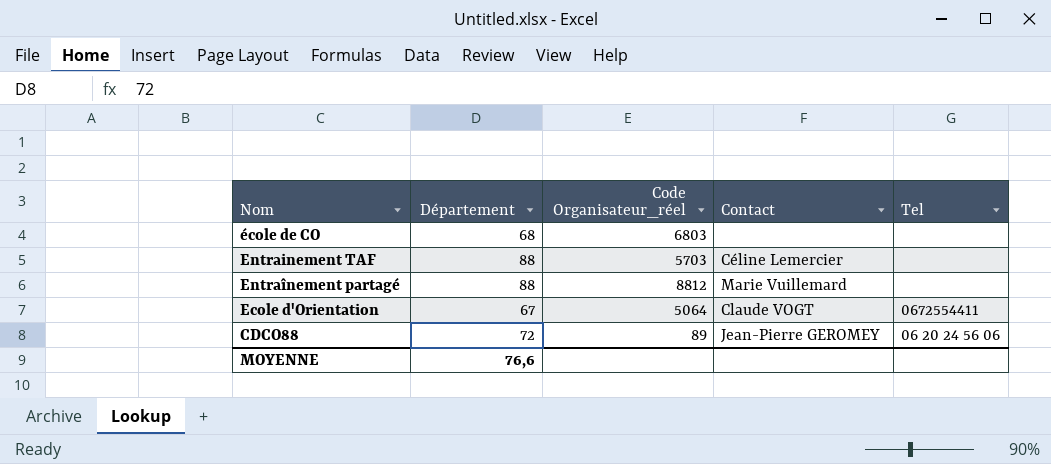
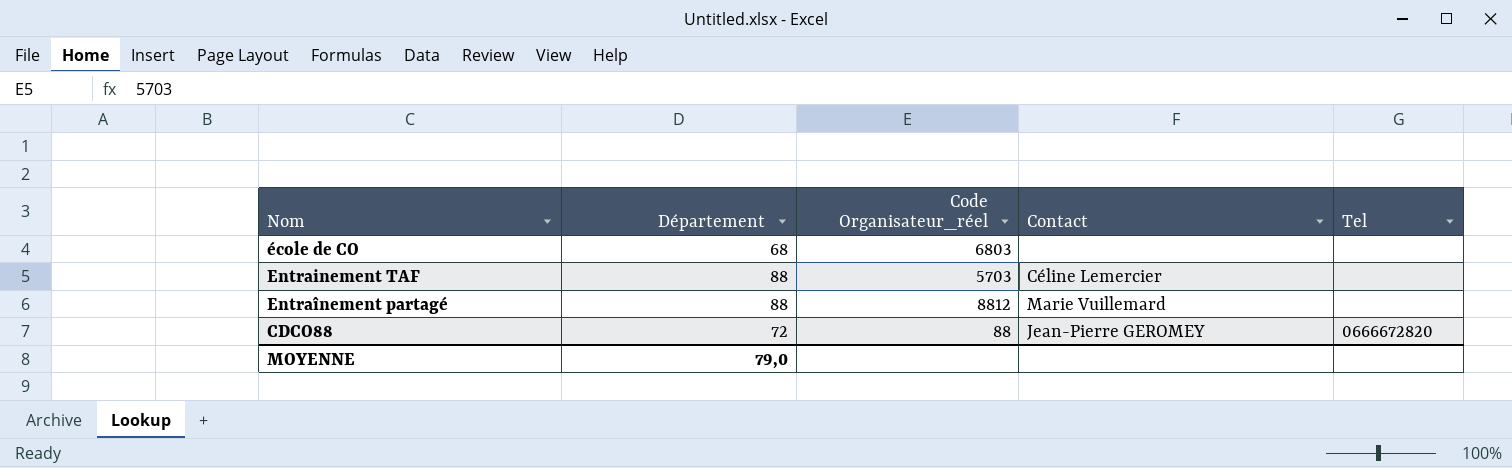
row Ecole d'Orientation: 67 | 5064 | Claude VOGT | 0672554411 -> none
CDCO88 | Code Organisateur_réel: 89 -> 88
CDCO88 | Tel: 06 20 24 56 06 -> 0666672820
MOYENNE | Département: 76,6 -> 79,0

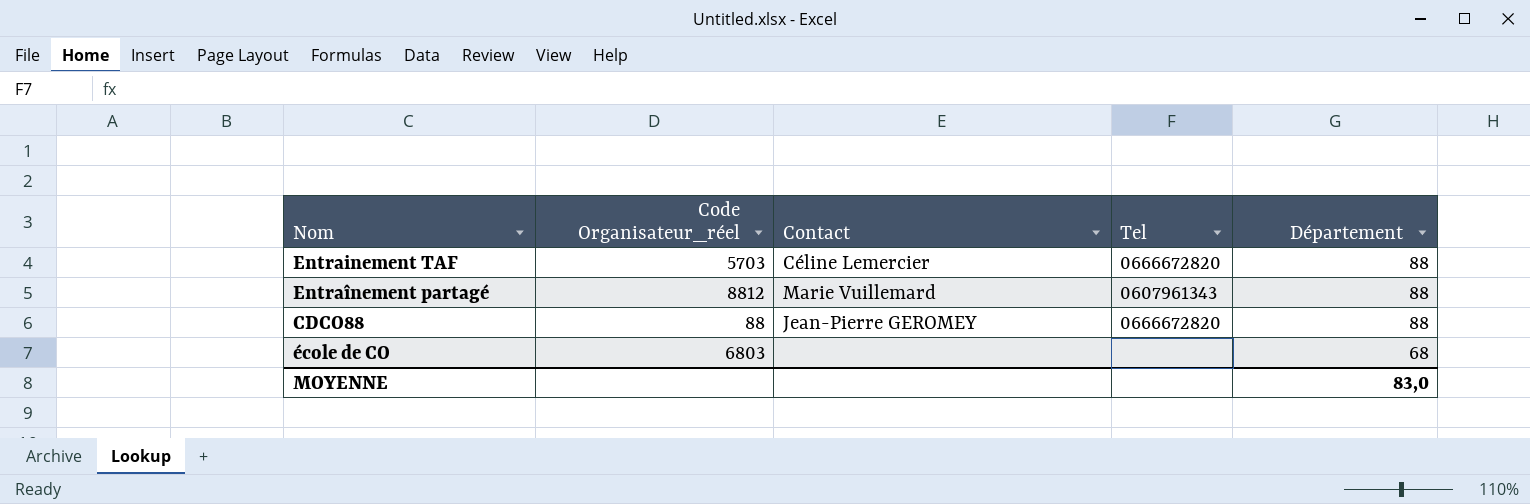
row order: none -> Département descending
column Département | position: 2 -> 5
Entrainement TAF | Tel: none -> 0666672820
Entraînement partagé | Tel: none -> 0607961343
CDCO88 | Département: 72 -> 88
MOYENNE | Département: 79,0 -> 83,0

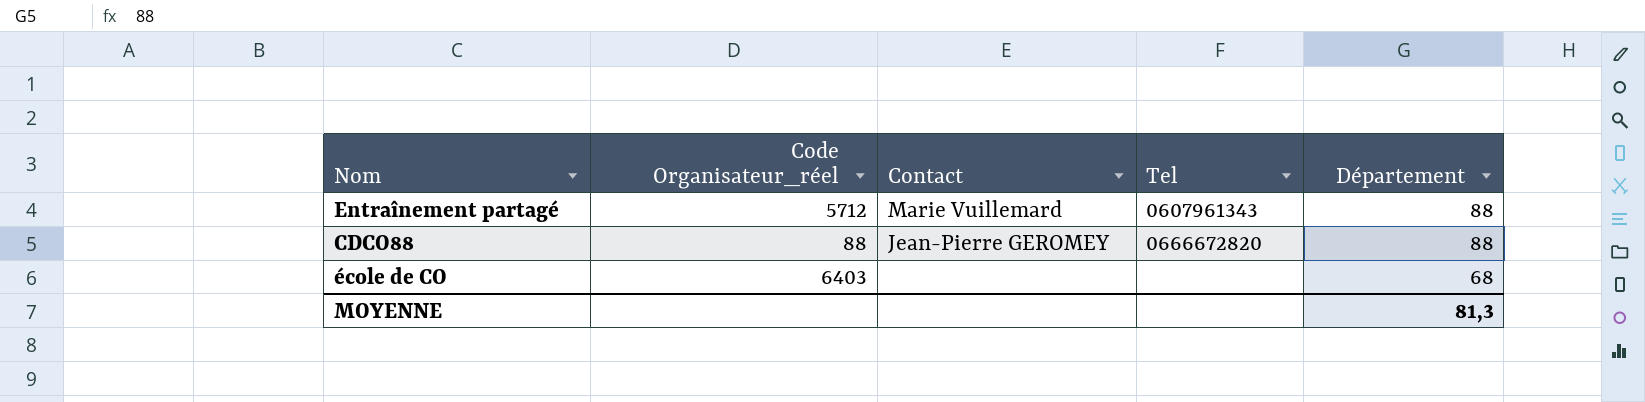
row Entrainement TAF: 5703 | Céline Lemercier | 0666672820 | 88 -> none
Entraînement partagé | Code Organisateur_réel: 8812 -> 5712
école de CO | Code Organisateur_réel: 6803 -> 6403
MOYENNE | Département: 83,0 -> 81,3

